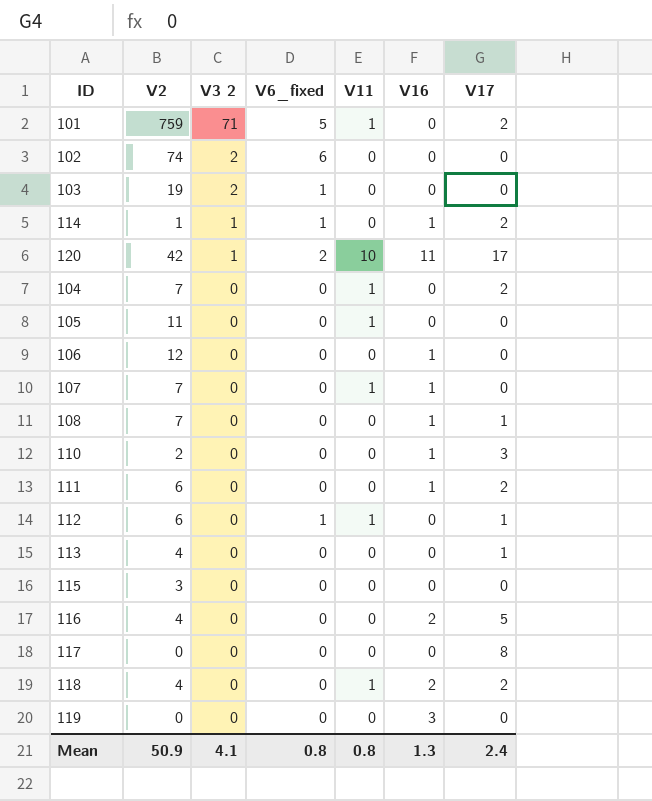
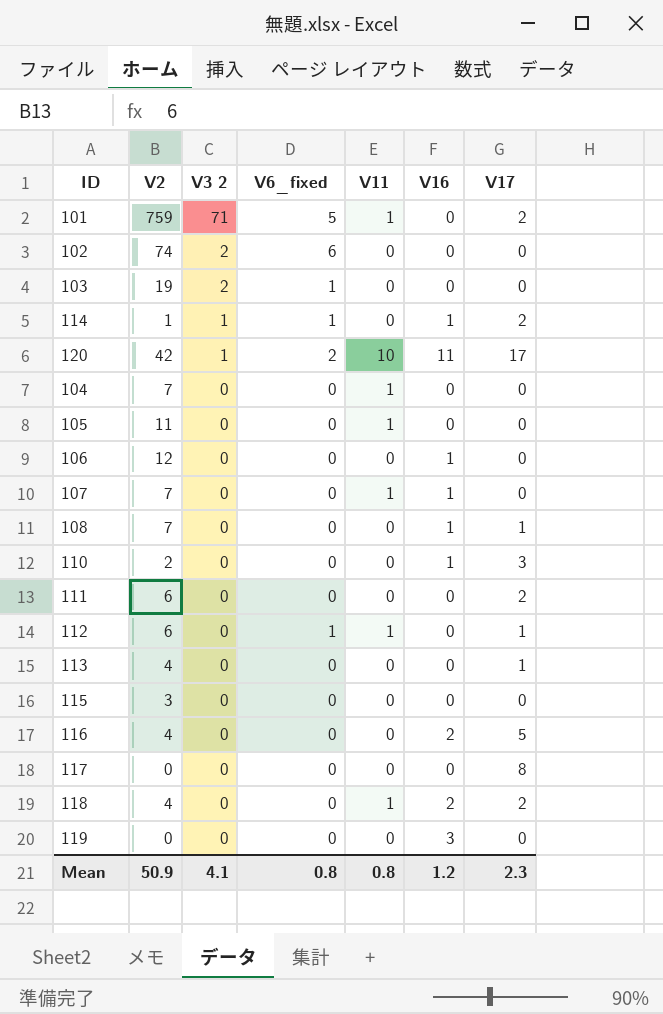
104 | V17: 2 -> 0
111 | V16: 1 -> 0
Mean | V16: 1.3 -> 1.2
Mean | V17: 2.4 -> 2.3

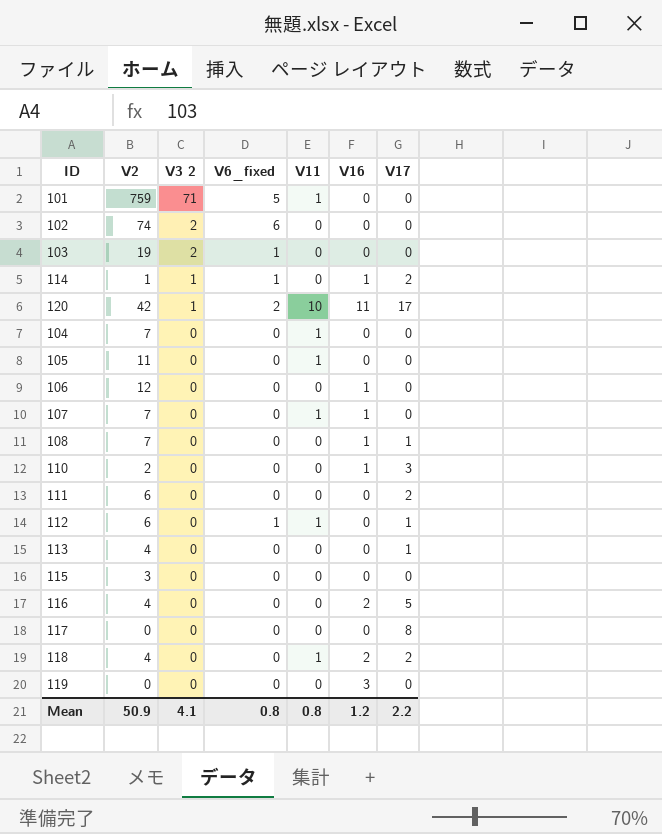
101 | V17: 2 -> 0
Mean | V17: 2.3 -> 2.2

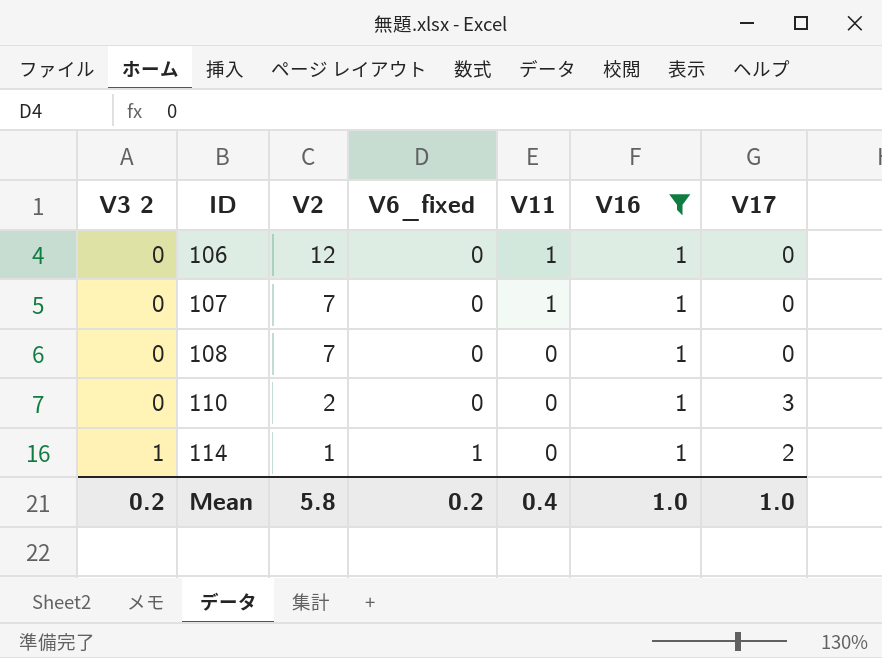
filter: none -> V16 = 1
row order: V3 2 descending -> V3 2 ascending
column V3 2 | position: 3 -> 1
106 | V11: 0 -> 1
108 | V17: 1 -> 0
Mean | V3 2: 4.1 -> 0.2
Mean | V2: 50.9 -> 5.8
Mean | V6_fixed: 0.8 -> 0.2
Mean | V11: 0.8 -> 0.4
Mean | V16: 1.2 -> 1.0
Mean | V17: 2.2 -> 1.0

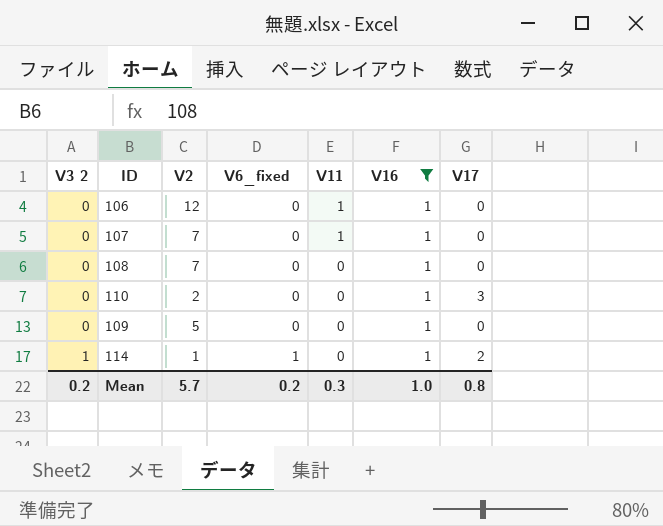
row 109: none -> 0 | 5 | 0 | 0 | 1 | 0
Mean | V2: 5.8 -> 5.7
Mean | V11: 0.4 -> 0.3
Mean | V17: 1.0 -> 0.8

